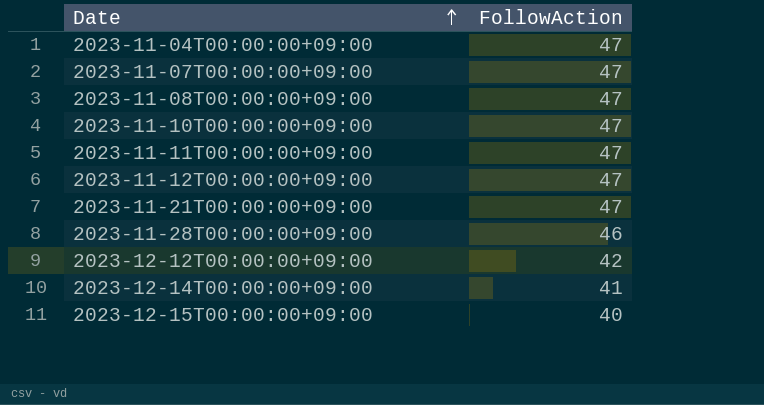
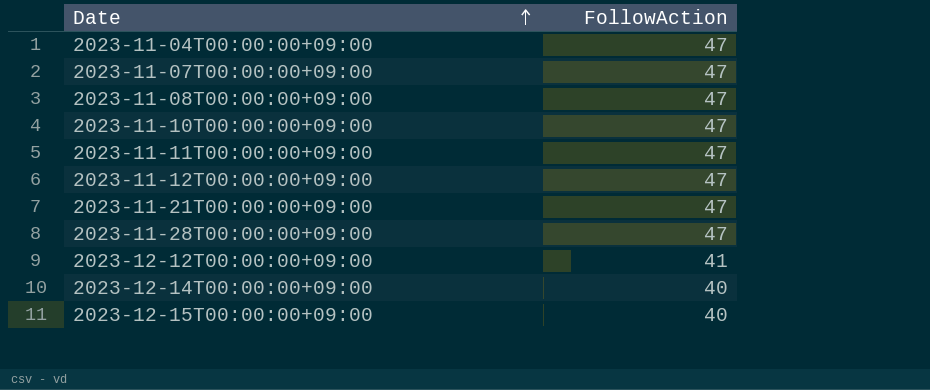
2023-11-28T00:00:00+09:00 | FollowAction: 46 -> 47
2023-12-12T00:00:00+09:00 | FollowAction: 42 -> 41
2023-12-14T00:00:00+09:00 | FollowAction: 41 -> 40

